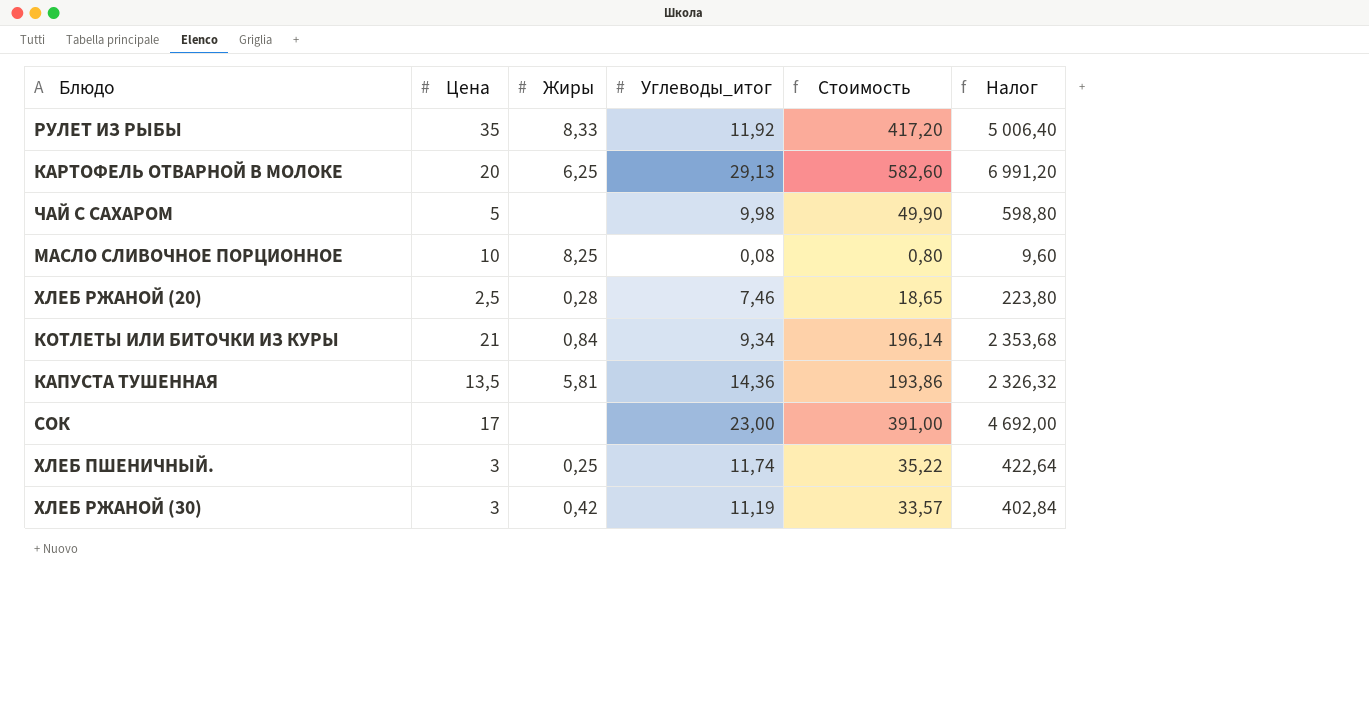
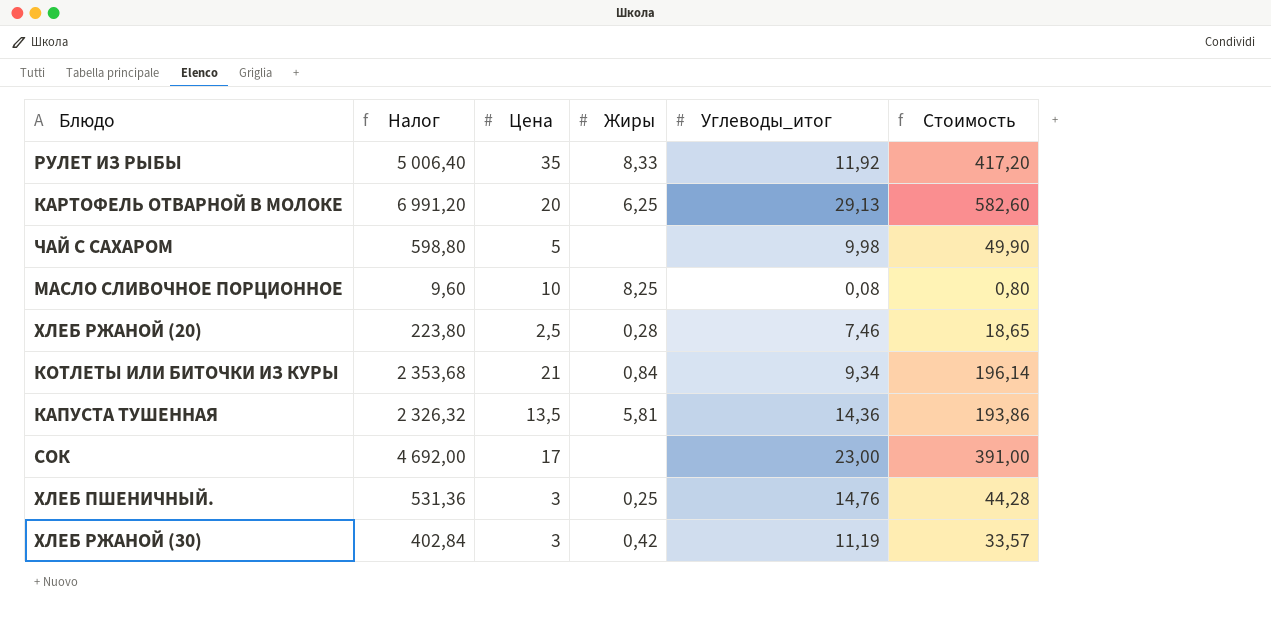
column Налог | position: 6 -> 2
ХЛЕБ ПШЕНИЧНЫЙ. | Налог: 422,64 -> 531,36
ХЛЕБ ПШЕНИЧНЫЙ. | Углеводы_итог: 11,74 -> 14,76
ХЛЕБ ПШЕНИЧНЫЙ. | Стоимость: 35,22 -> 44,28

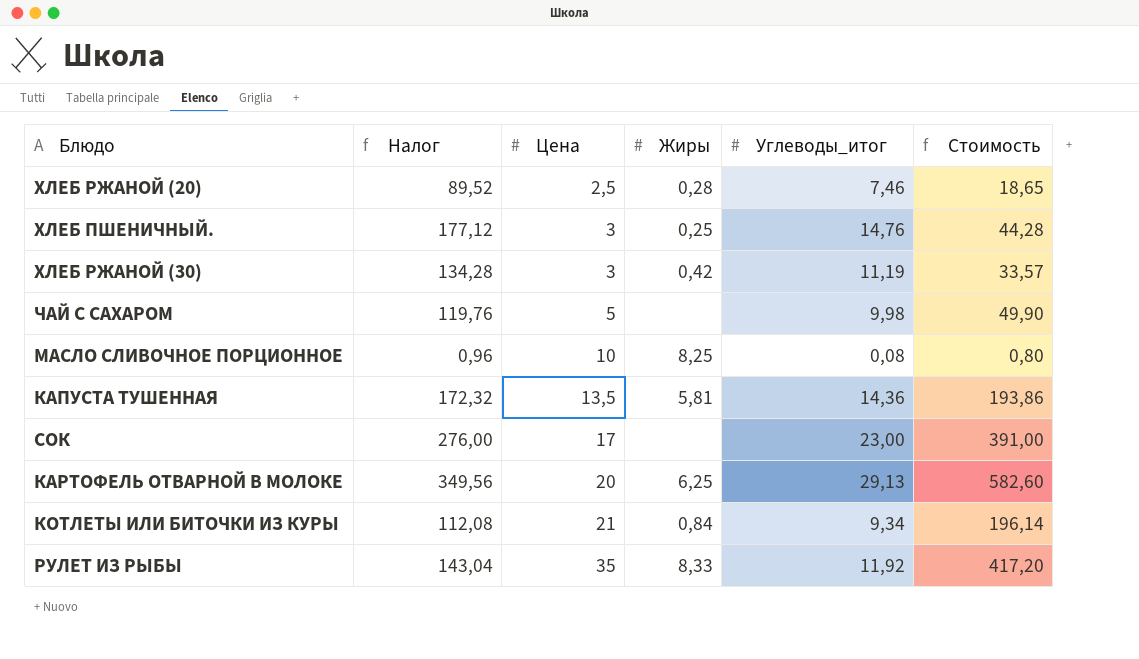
row order: none -> Цена ascending
column Налог | formula: [Стоимость] * 12 -> [Углеводы_итог] * 12

